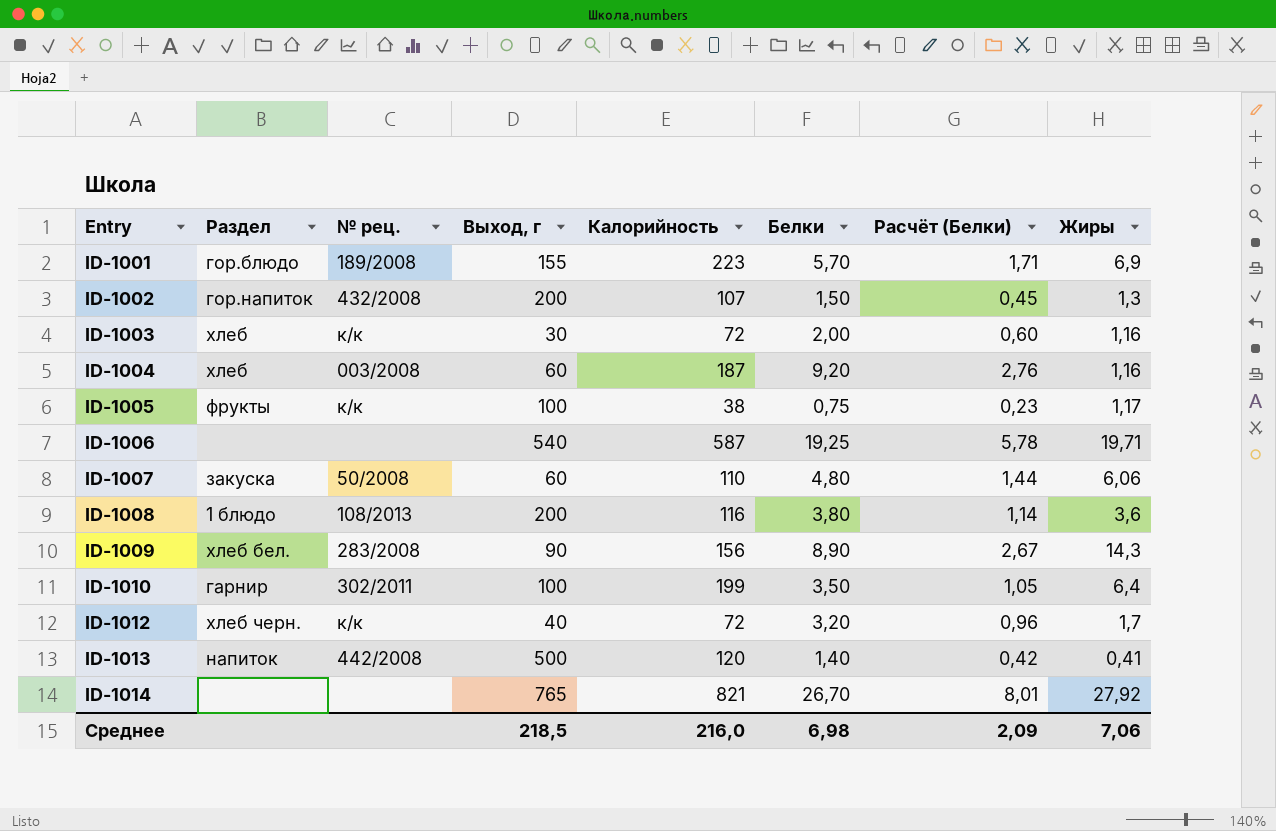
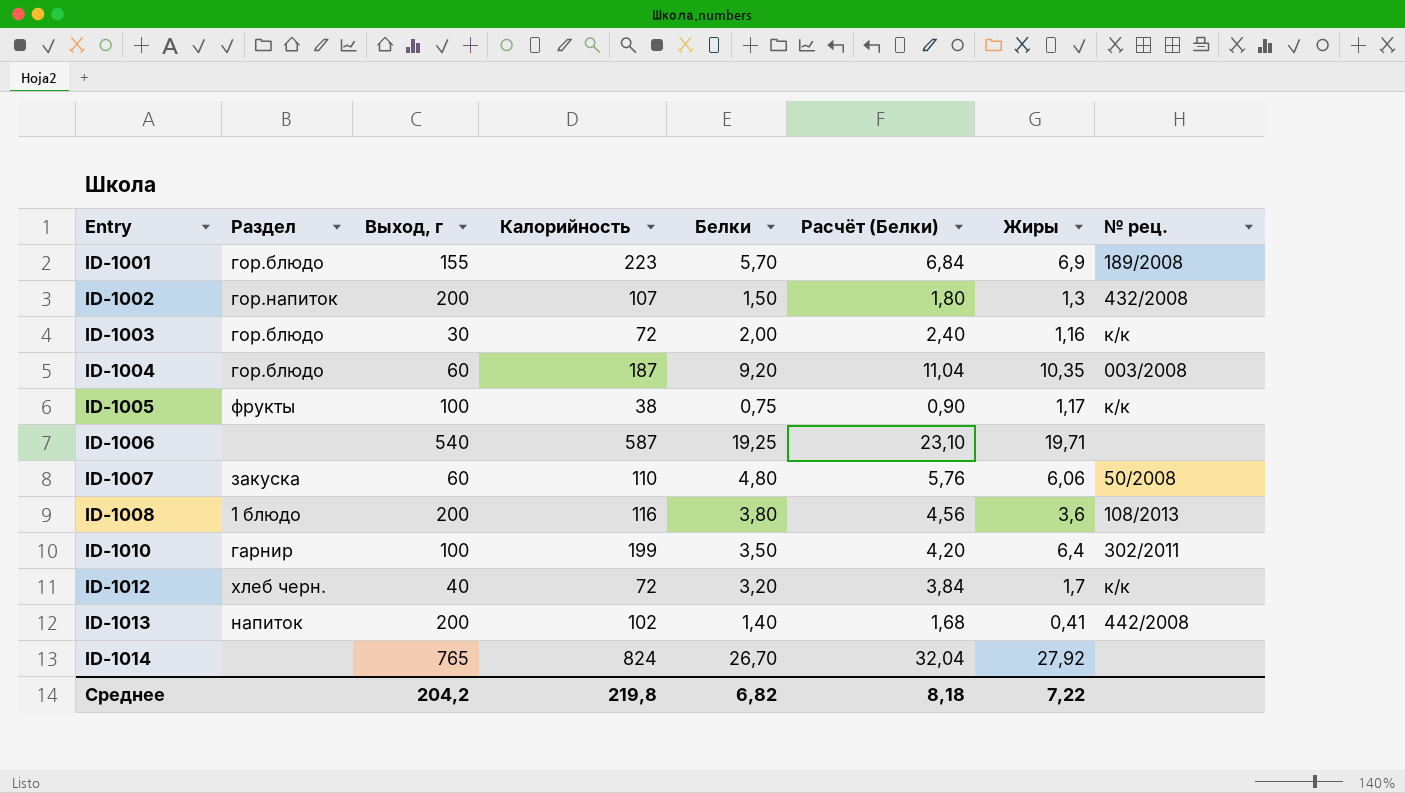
column Расчёт (Белки) | formula: [Белки] * 0,3 -> [Белки] * 1,2
column № рец. | position: 3 -> 8
row ID-1009: хлеб бел. | 283/2008 | 90 | 156 | 8,90 | 2,67 | 14,3 -> none
ID-1003 | Раздел: хлеб -> гор.блюдо
ID-1004 | Раздел: хлеб -> гор.блюдо
ID-1004 | Жиры: 1,16 -> 10,35
ID-1013 | Выход, г: 500 -> 200
ID-1013 | Калорийность: 120 -> 102
ID-1014 | Калорийность: 821 -> 824
Среднее | Выход, г: 218,5 -> 204,2
Среднее | Калорийность: 216,0 -> 219,8
Среднее | Белки: 6,98 -> 6,82
Среднее | Расчёт (Белки): 2,09 -> 8,18
Среднее | Жиры: 7,06 -> 7,22

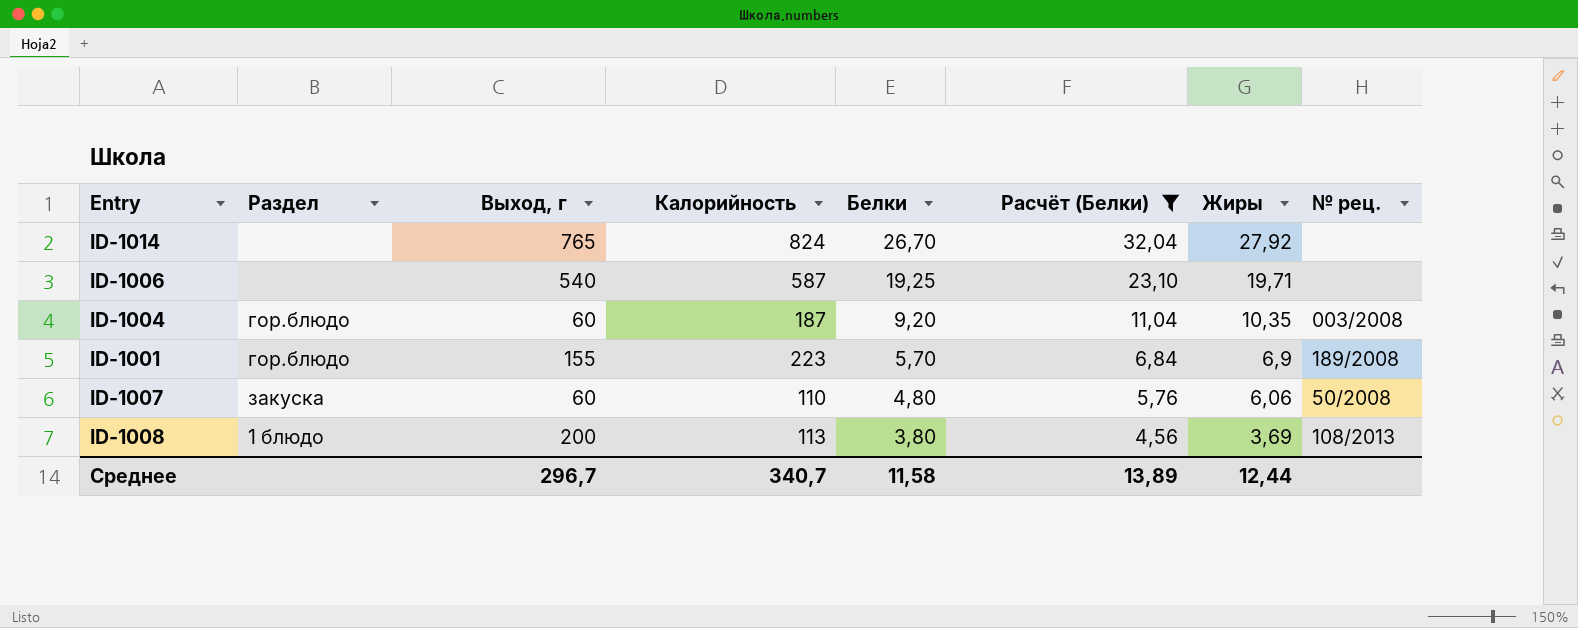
filter: none -> Расчёт (Белки) >= 4,56
row order: Entry ascending -> Белки descending
ID-1008 | Калорийность: 116 -> 113
ID-1008 | Жиры: 3,6 -> 3,69
Среднее | Выход, г: 204,2 -> 296,7
Среднее | Калорийность: 219,8 -> 340,7
Среднее | Белки: 6,82 -> 11,58
Среднее | Расчёт (Белки): 8,18 -> 13,89
Среднее | Жиры: 7,22 -> 12,44

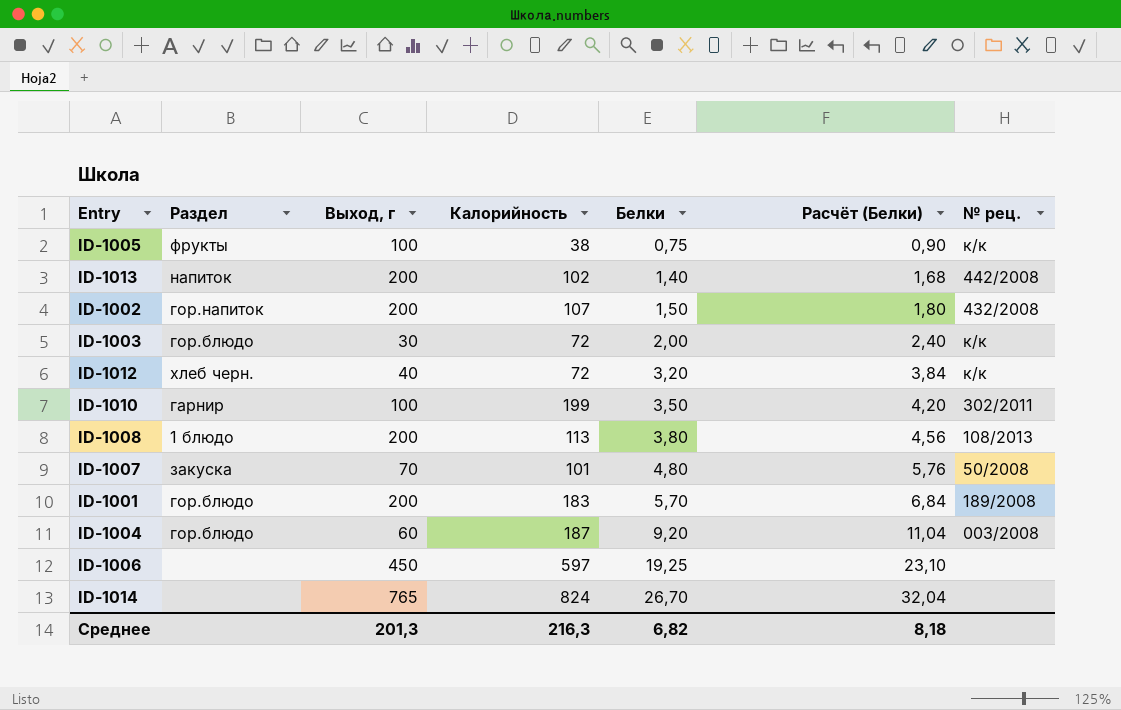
filter: Расчёт (Белки) >= 4,56 -> none
row order: Белки descending -> Белки ascending
column Жиры | position: 7 -> none
ID-1007 | Выход, г: 60 -> 70
ID-1007 | Калорийность: 110 -> 101
ID-1001 | Выход, г: 155 -> 200
ID-1001 | Калорийность: 223 -> 183
ID-1006 | Выход, г: 540 -> 450
ID-1006 | Калорийность: 587 -> 597
Среднее | Выход, г: 296,7 -> 201,3
Среднее | Калорийность: 340,7 -> 216,3
Среднее | Белки: 11,58 -> 6,82
Среднее | Расчёт (Белки): 13,89 -> 8,18

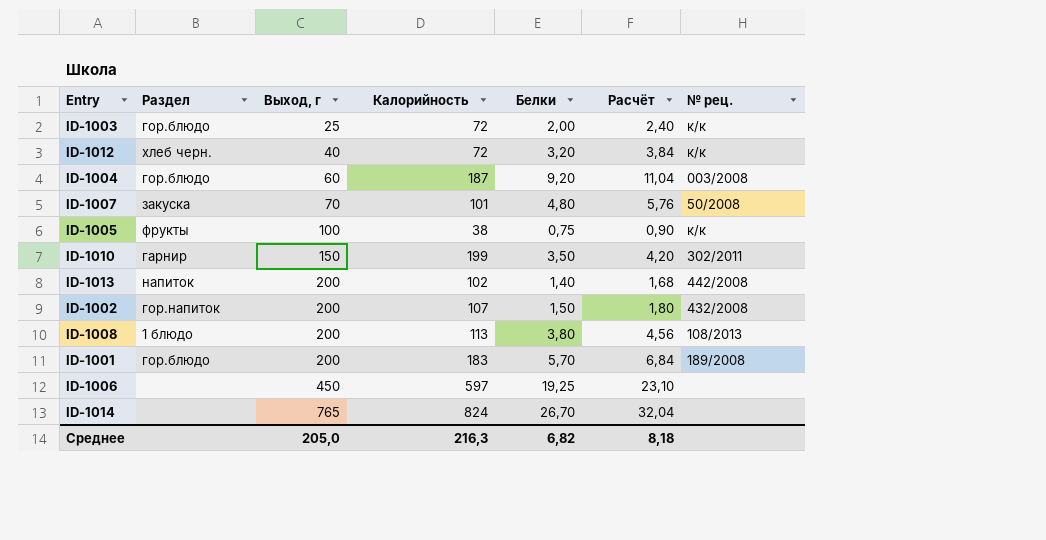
row order: Белки ascending -> Выход, г ascending
column name: Расчёт (Белки) -> Расчёт
ID-1003 | Выход, г: 30 -> 25
ID-1010 | Выход, г: 100 -> 150
Среднее | Выход, г: 201,3 -> 205,0

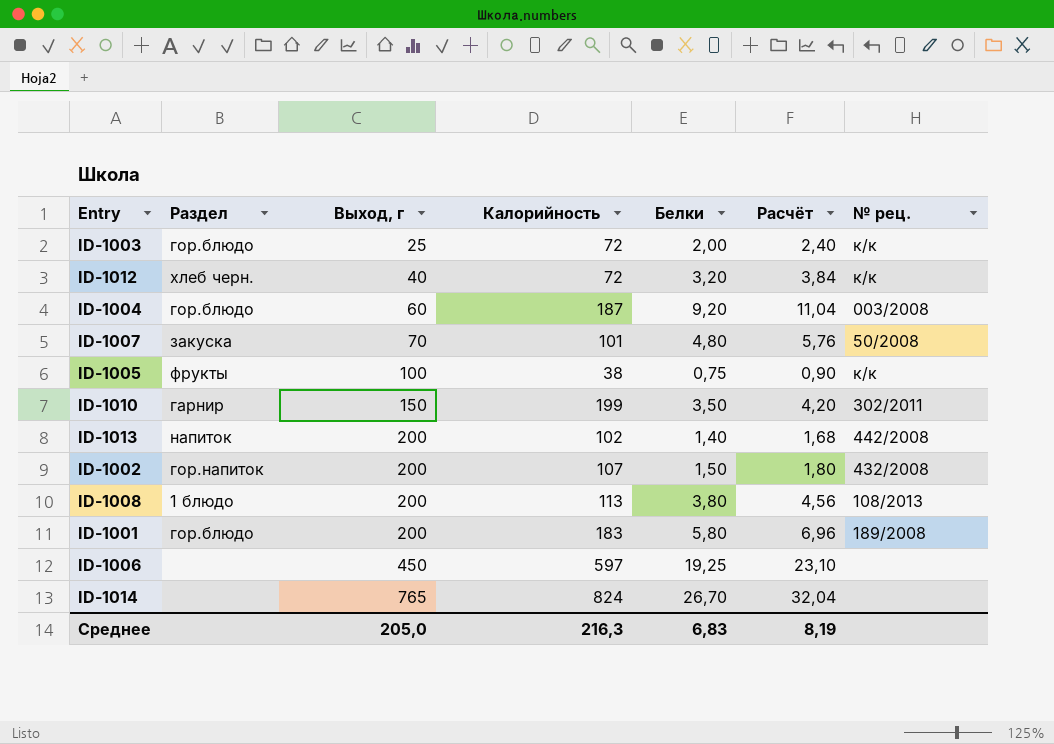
ID-1001 | Белки: 5,70 -> 5,80
ID-1001 | Расчёт: 6,84 -> 6,96
Среднее | Белки: 6,82 -> 6,83
Среднее | Расчёт: 8,18 -> 8,19

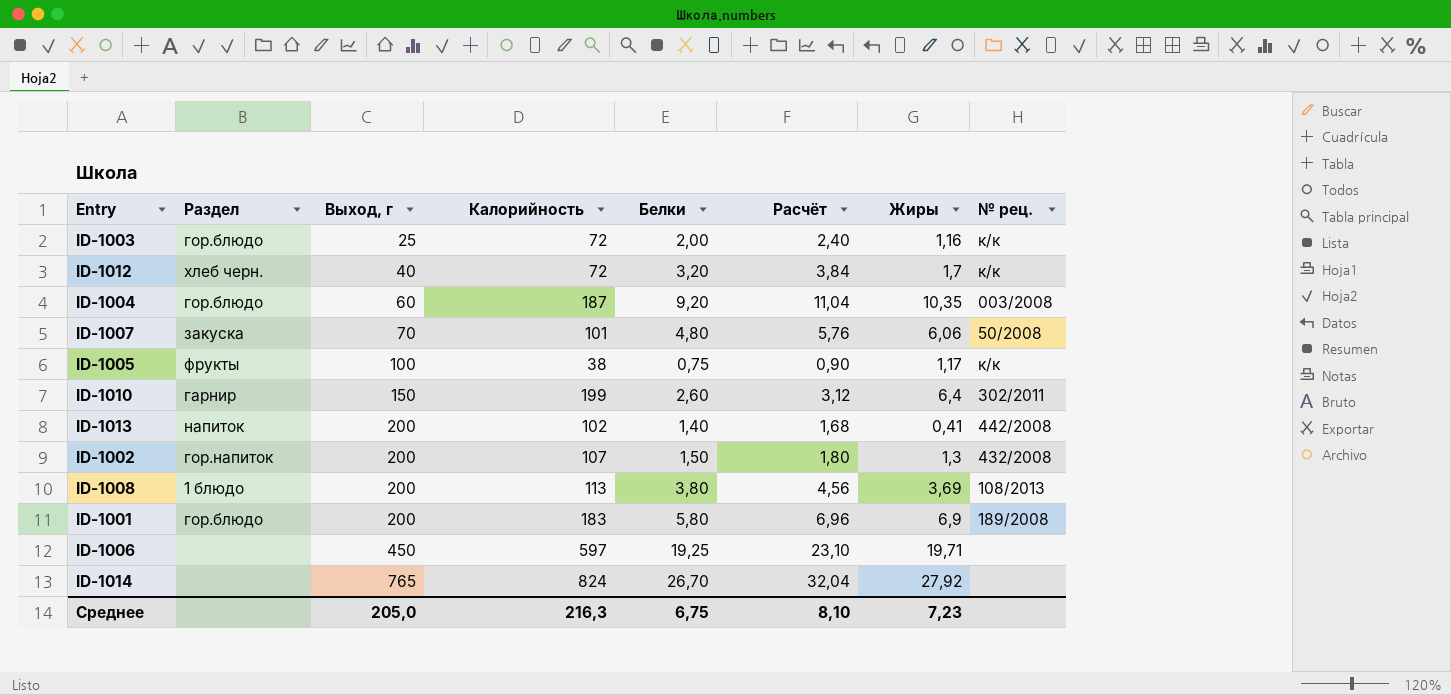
column Жиры | position: none -> 7
ID-1010 | Белки: 3,50 -> 2,60
ID-1010 | Расчёт: 4,20 -> 3,12
Среднее | Белки: 6,83 -> 6,75
Среднее | Расчёт: 8,19 -> 8,10

